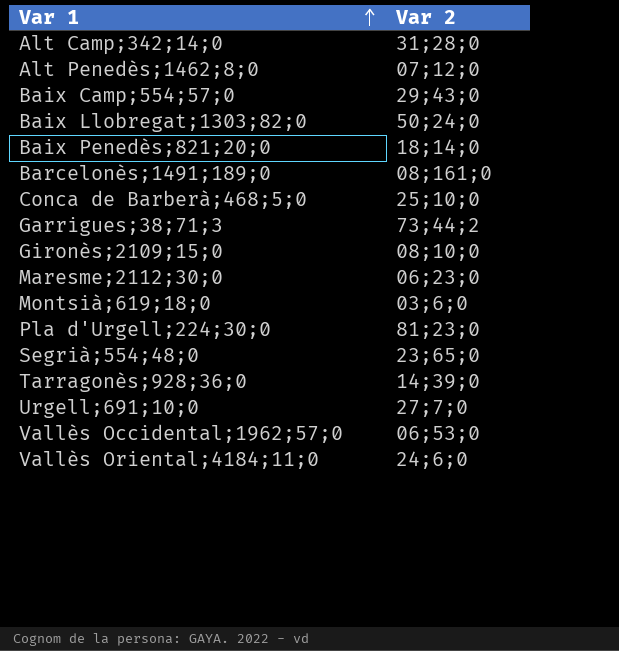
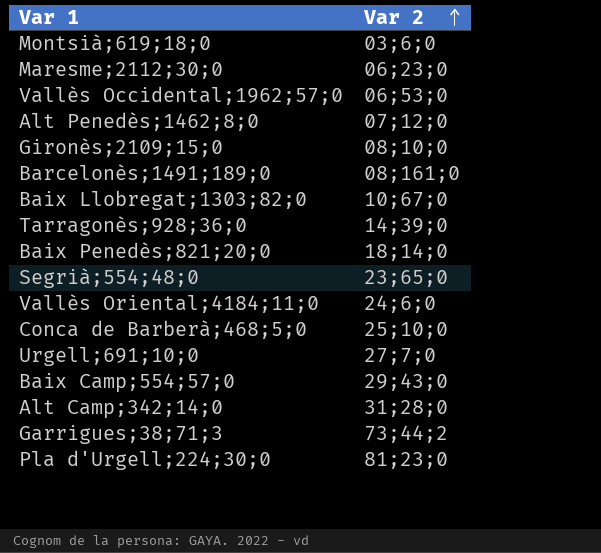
row order: Var 1 ascending -> Var 2 ascending
Baix Llobregat;1303;82;0 | Var 2: 50;24;0 -> 10;67;0

